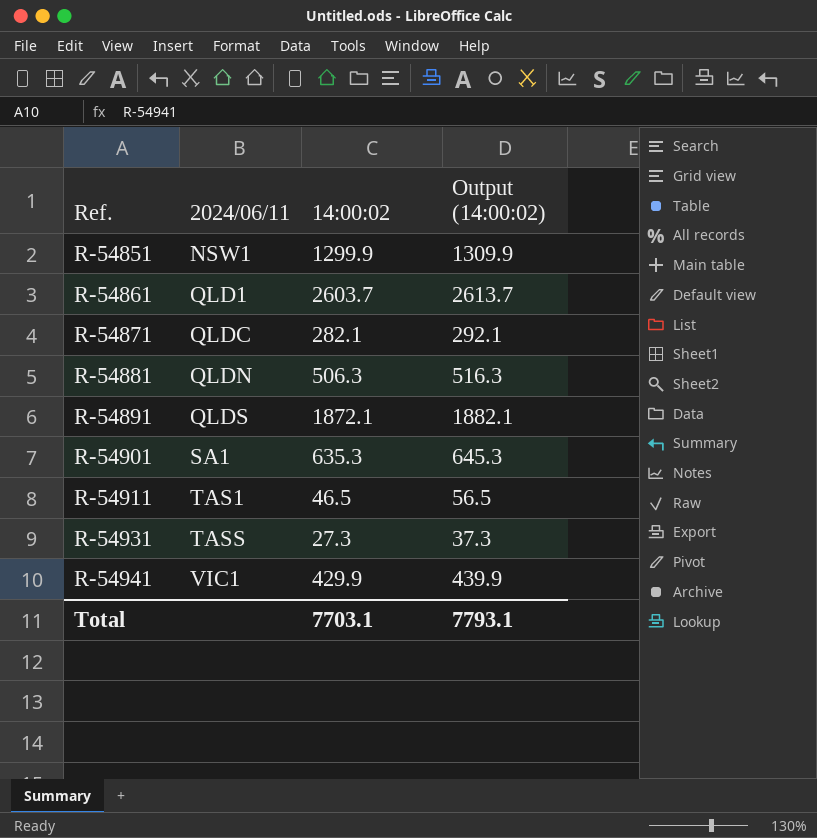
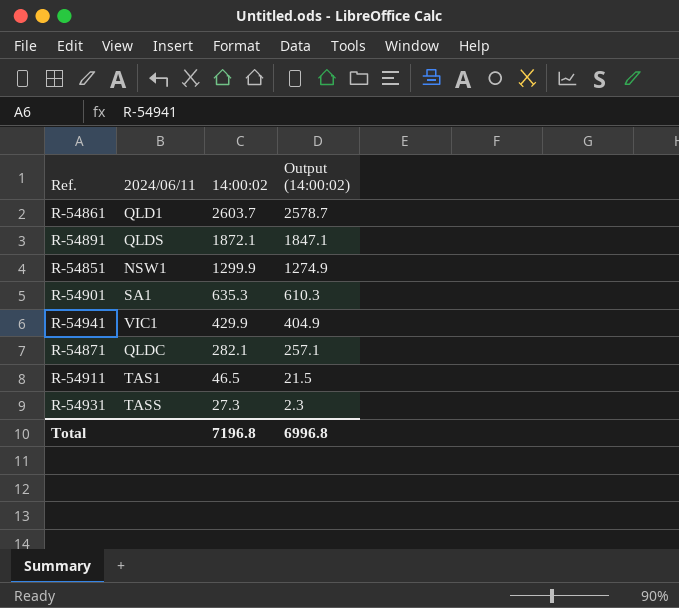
row order: Ref. ascending -> 14:00:02 descending
column Output (14:00:02) | formula: [14:00:02] + 10 -> [14:00:02] - 25
row R-54881: QLDN | 506.3 | 516.3 -> none
Total | 14:00:02: 7703.1 -> 7196.8
Total | Output (14:00:02): 7793.1 -> 6996.8

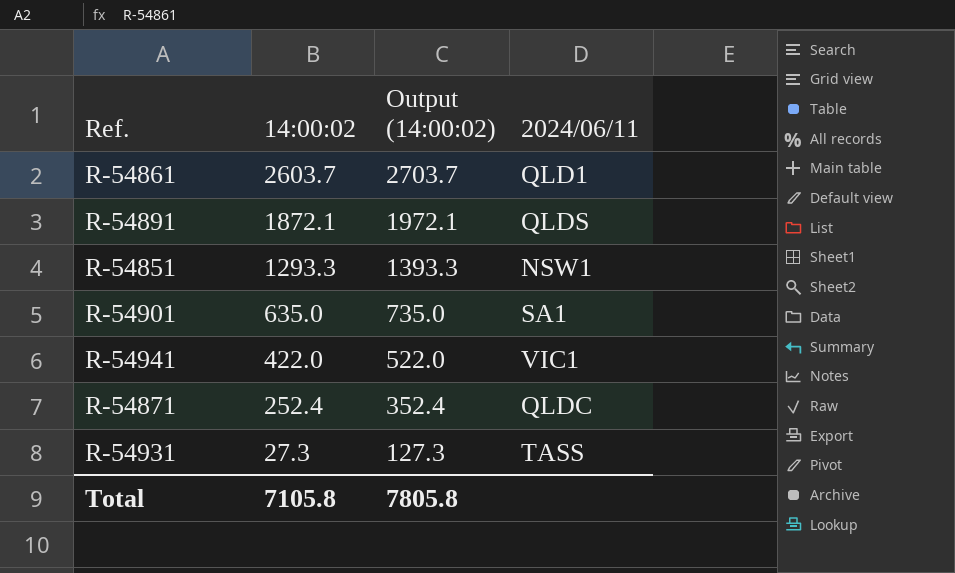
column Output (14:00:02) | formula: [14:00:02] - 25 -> [14:00:02] + 100
column 2024/06/11 | position: 2 -> 4
row R-54911: TAS1 | 46.5 | 21.5 -> none
R-54851 | 14:00:02: 1299.9 -> 1293.3
R-54901 | 14:00:02: 635.3 -> 635.0
R-54941 | 14:00:02: 429.9 -> 422.0
R-54871 | 14:00:02: 282.1 -> 252.4
Total | 14:00:02: 7196.8 -> 7105.8
Total | Output (14:00:02): 6996.8 -> 7805.8

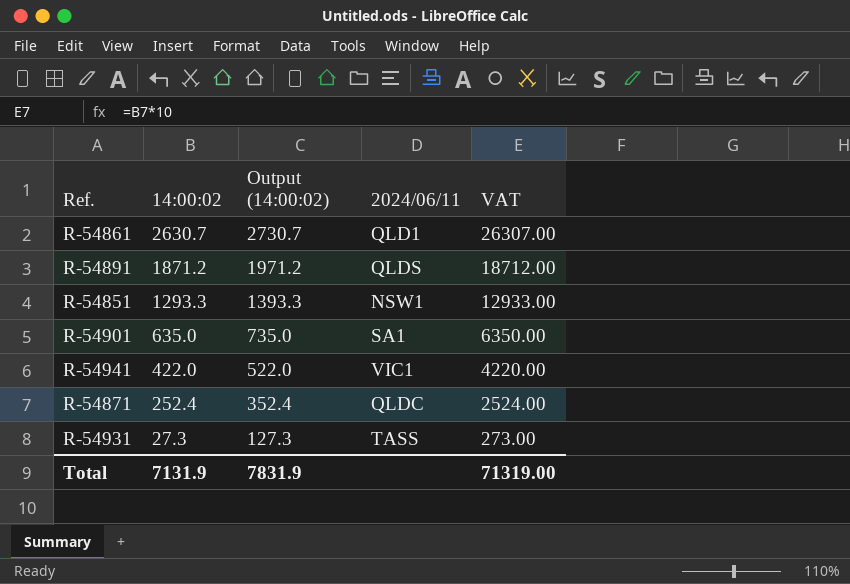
column VAT | formula: none -> [14:00:02] * 10
R-54861 | 14:00:02: 2603.7 -> 2630.7
R-54861 | Output (14:00:02): 2703.7 -> 2730.7
R-54891 | 14:00:02: 1872.1 -> 1871.2
R-54891 | Output (14:00:02): 1972.1 -> 1971.2
Total | 14:00:02: 7105.8 -> 7131.9
Total | Output (14:00:02): 7805.8 -> 7831.9

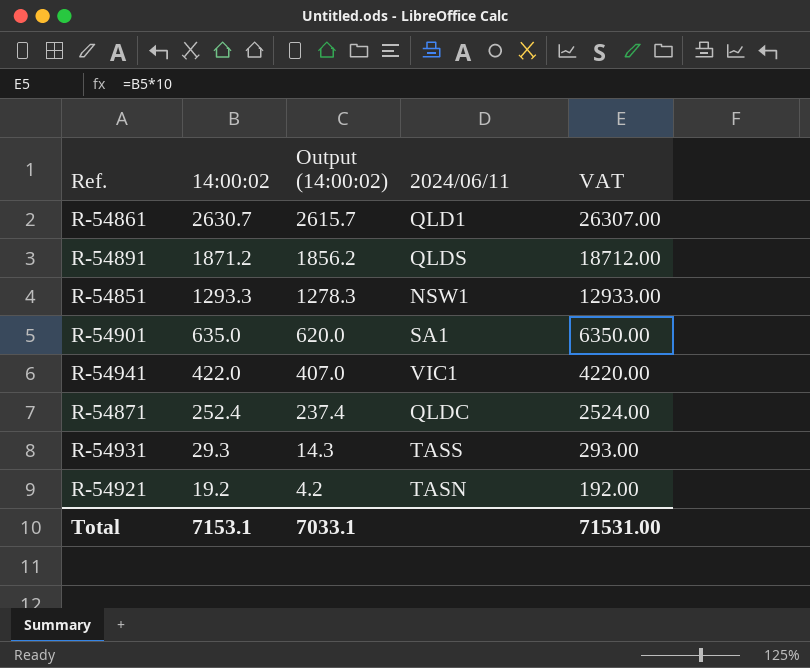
column Output (14:00:02) | formula: [14:00:02] + 100 -> [14:00:02] - 15
R-54931 | 14:00:02: 27.3 -> 29.3
R-54931 | VAT: 273.00 -> 293.00
row R-54921: none -> 19.2 | 4.2 | TASN | 192.00
Total | 14:00:02: 7131.9 -> 7153.1
Total | Output (14:00:02): 7831.9 -> 7033.1
Total | VAT: 71319.00 -> 71531.00

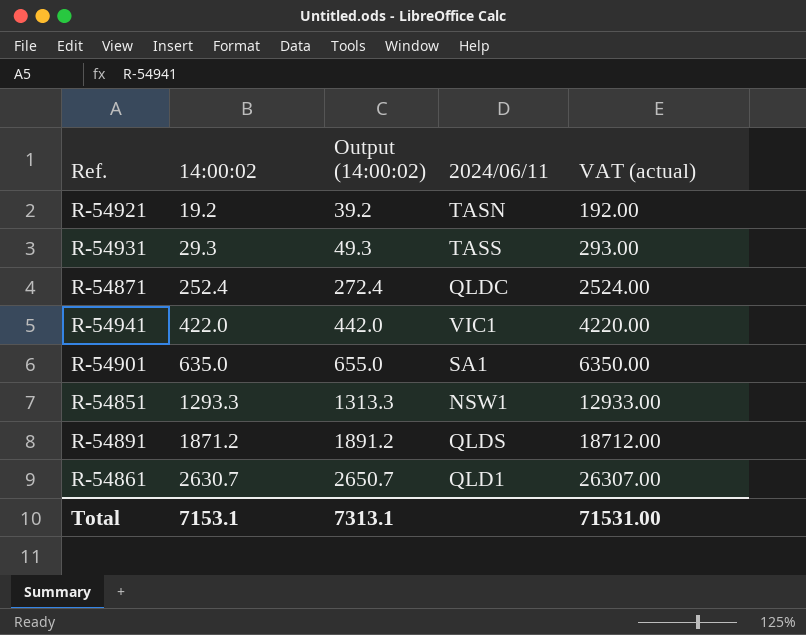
row order: 14:00:02 descending -> 14:00:02 ascending
column Output (14:00:02) | formula: [14:00:02] - 15 -> [14:00:02] + 20
column name: VAT -> VAT (actual)
Total | Output (14:00:02): 7033.1 -> 7313.1

